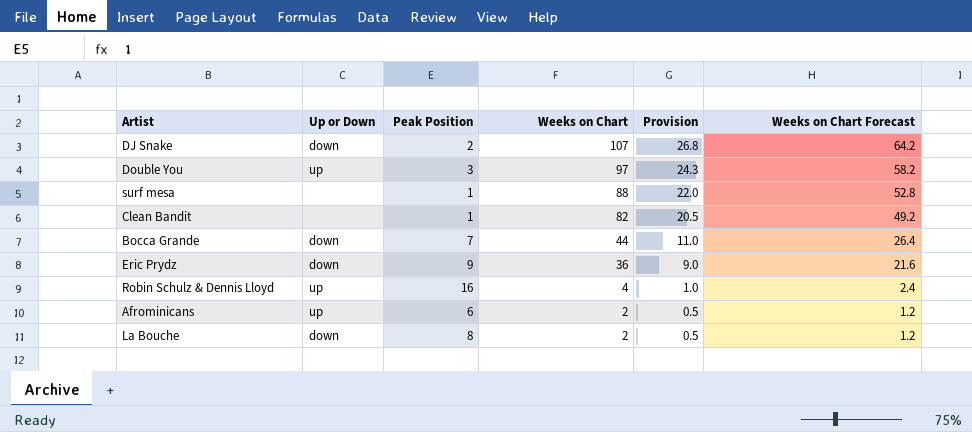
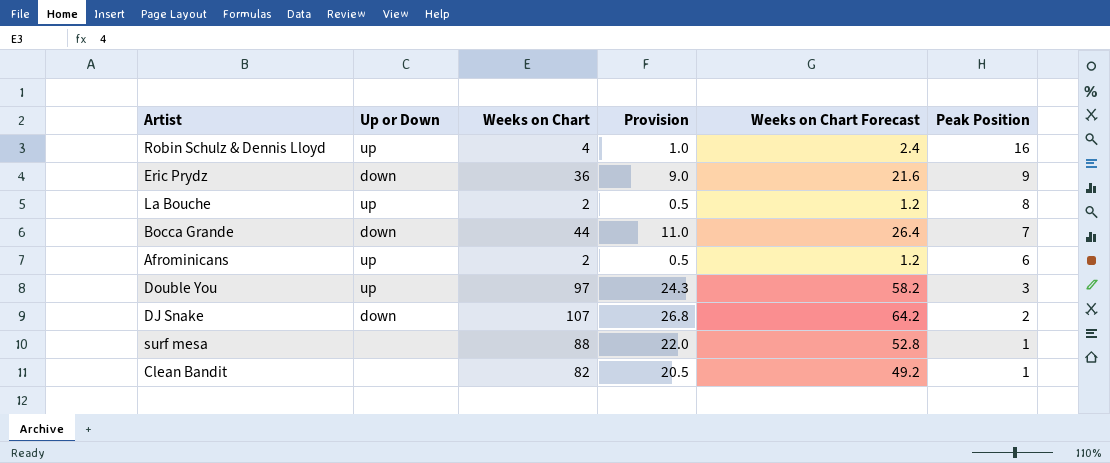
row order: Weeks on Chart descending -> Peak Position descending
column Peak Position | position: 3 -> 6
La Bouche | Up or Down: down -> up

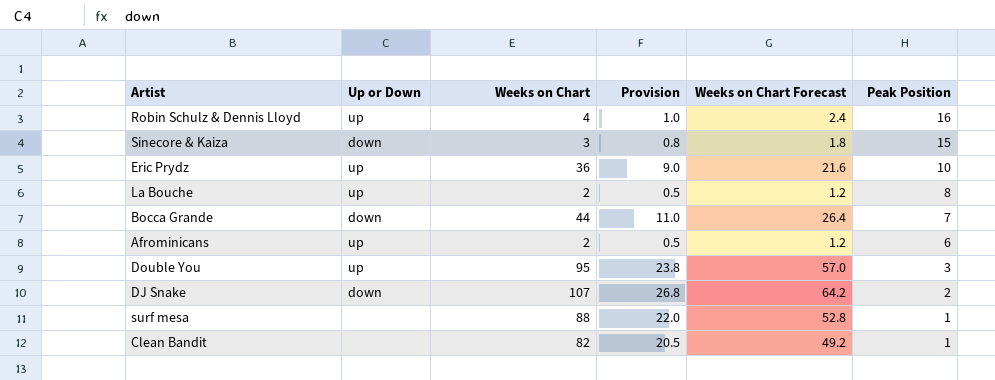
row Sinecore & Kaiza: none -> down | 3 | 0.8 | 1.8 | 15
Eric Prydz | Up or Down: down -> up
Eric Prydz | Peak Position: 9 -> 10
Double You | Weeks on Chart: 97 -> 95
Double You | Provision: 24.3 -> 23.8
Double You | Weeks on Chart Forecast: 58.2 -> 57.0

